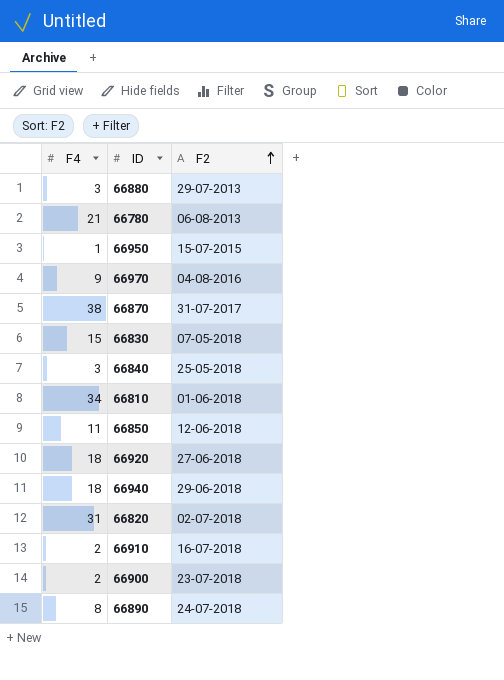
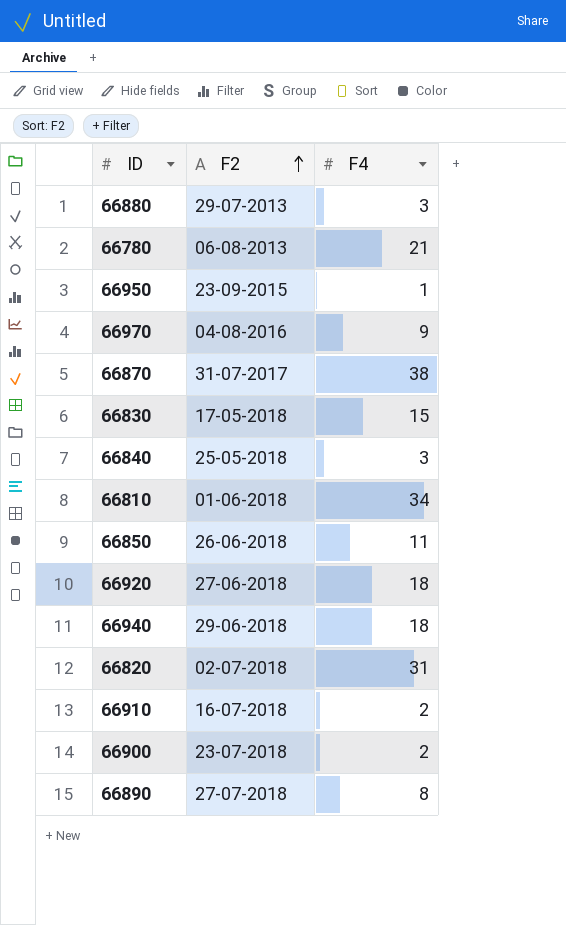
column F4 | position: 1 -> 3
66950 | F2: 15-07-2015 -> 23-09-2015
66830 | F2: 07-05-2018 -> 17-05-2018
66850 | F2: 12-06-2018 -> 26-06-2018
66890 | F2: 24-07-2018 -> 27-07-2018

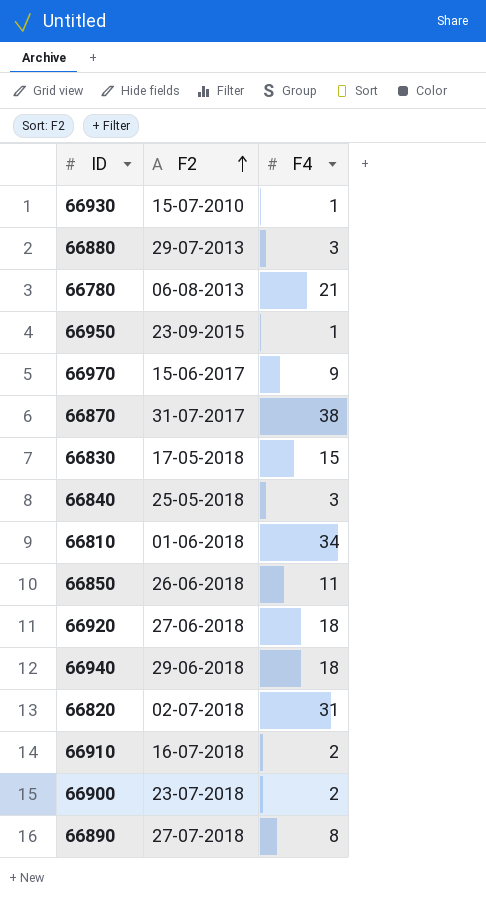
row 66930: none -> 15-07-2010 | 1
66970 | F2: 04-08-2016 -> 15-06-2017

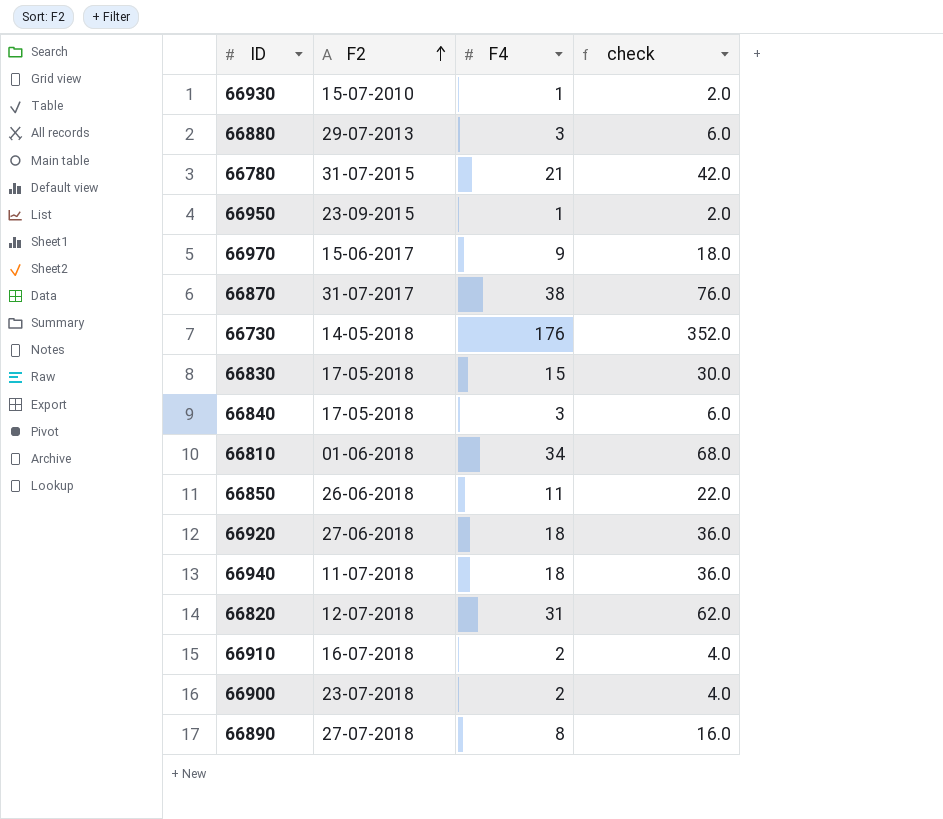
column check | formula: none -> [F4] * 2
66780 | F2: 06-08-2013 -> 31-07-2015
row 66730: none -> 14-05-2018 | 176 | 352.0
66840 | F2: 25-05-2018 -> 17-05-2018
66940 | F2: 29-06-2018 -> 11-07-2018
66820 | F2: 02-07-2018 -> 12-07-2018

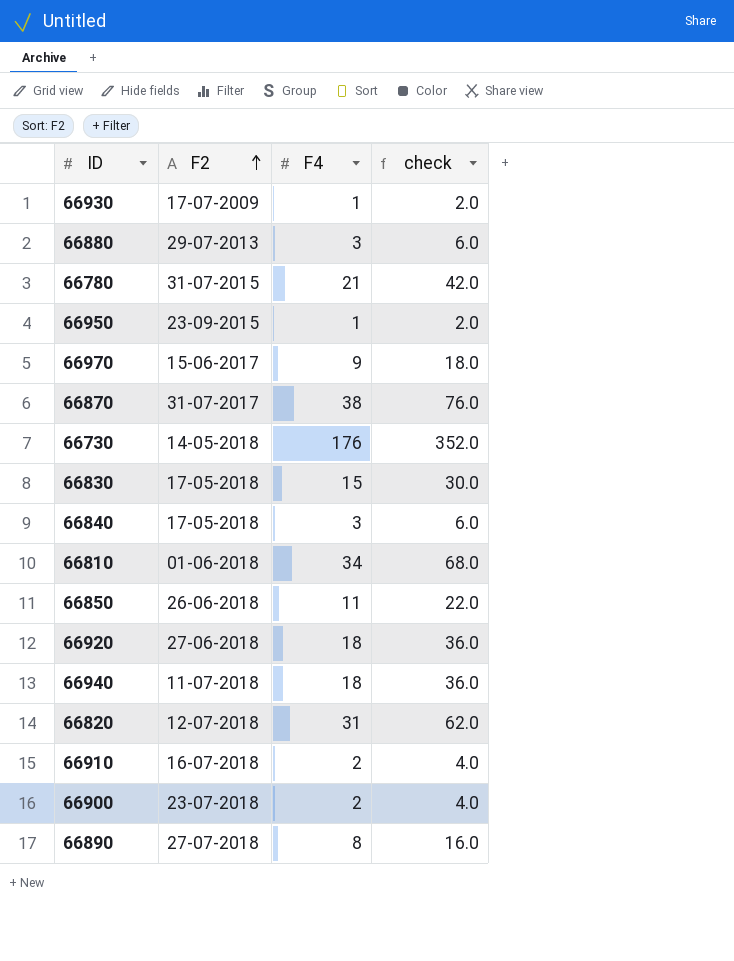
66930 | F2: 15-07-2010 -> 17-07-2009

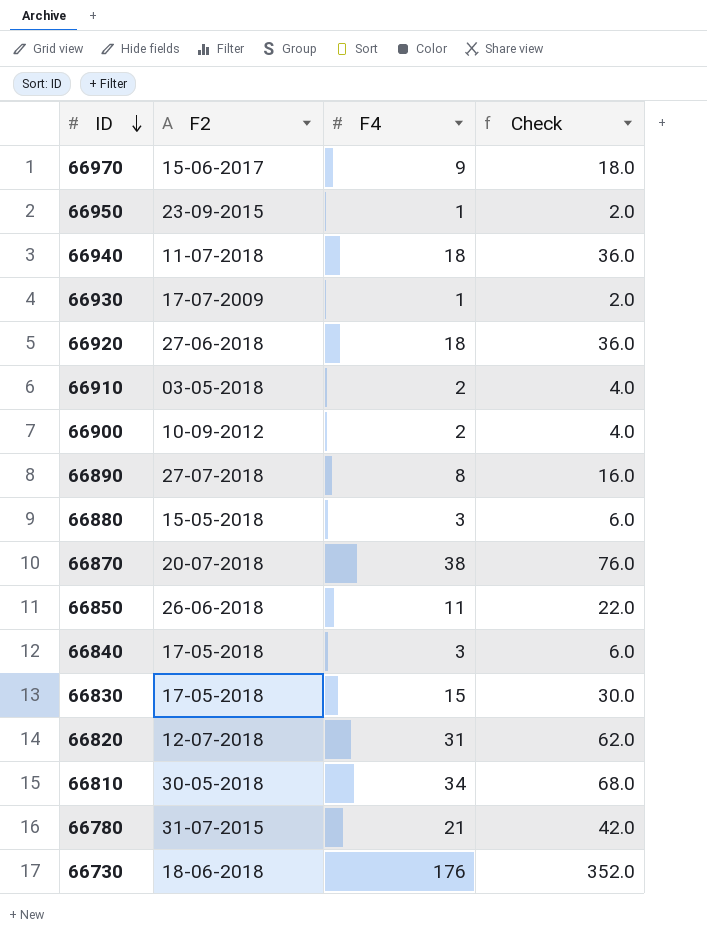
row order: F2 ascending -> ID descending
column name: check -> Check
66910 | F2: 16-07-2018 -> 03-05-2018
66900 | F2: 23-07-2018 -> 10-09-2012
66880 | F2: 29-07-2013 -> 15-05-2018
66870 | F2: 31-07-2017 -> 20-07-2018
66810 | F2: 01-06-2018 -> 30-05-2018
66730 | F2: 14-05-2018 -> 18-06-2018

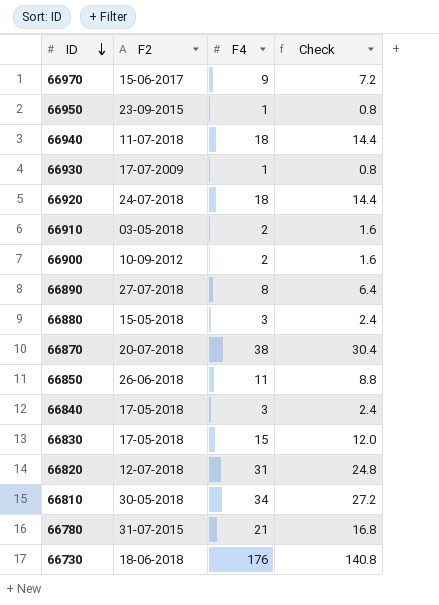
column Check | formula: [F4] * 2 -> [F4] * 0.8
66920 | F2: 27-06-2018 -> 24-07-2018

